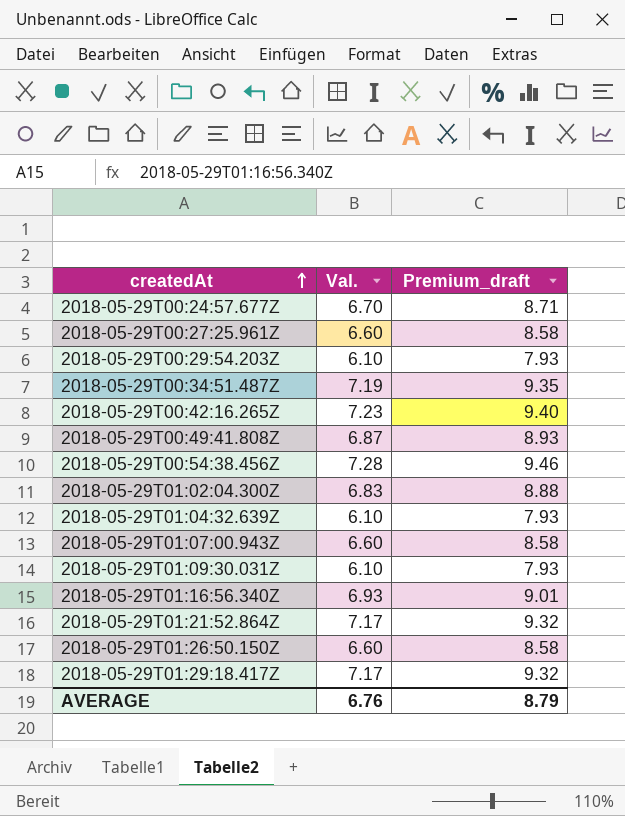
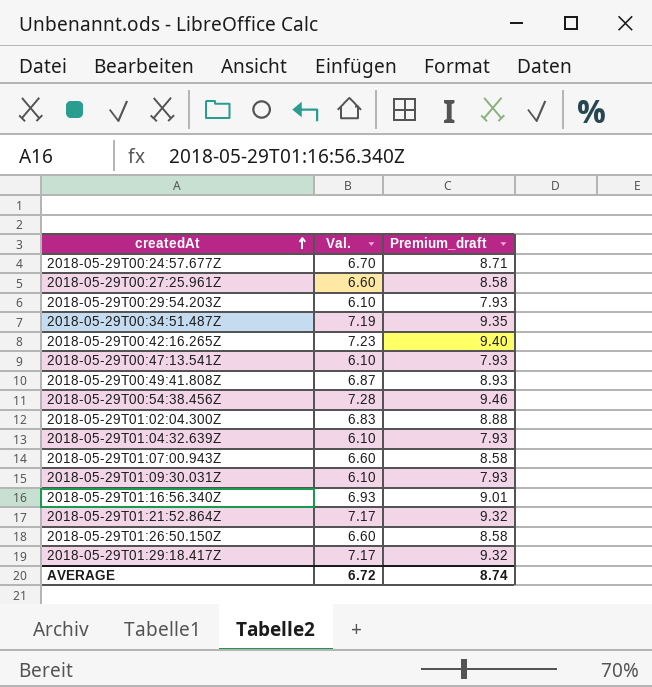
row 2018-05-29T00:47:13.541Z: none -> 6.10 | 7.93
AVERAGE | Val.: 6.76 -> 6.72
AVERAGE | Premium_draft: 8.79 -> 8.74

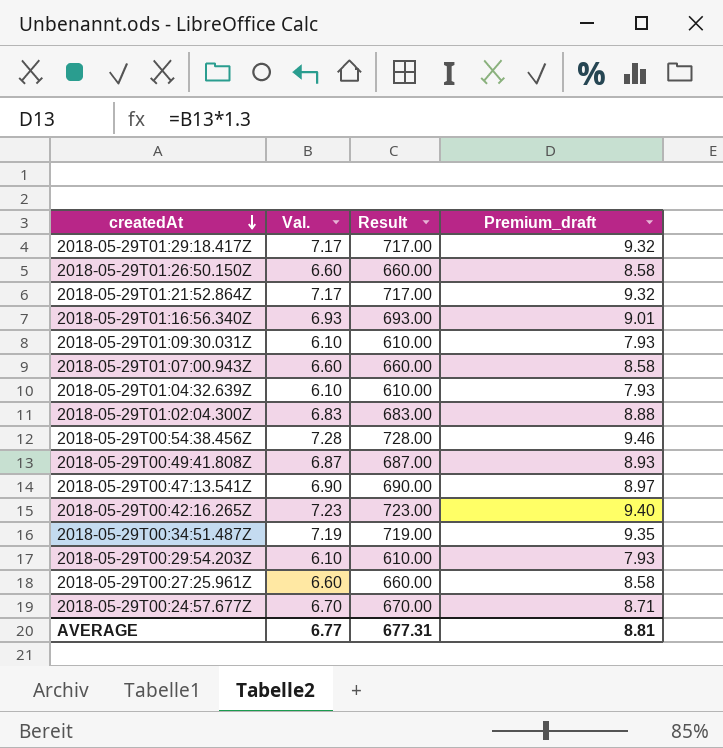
row order: createdAt ascending -> createdAt descending
column Result | formula: none -> [Val.] * 100
2018-05-29T00:47:13.541Z | Val.: 6.10 -> 6.90
2018-05-29T00:47:13.541Z | Premium_draft: 7.93 -> 8.97
AVERAGE | Val.: 6.72 -> 6.77
AVERAGE | Premium_draft: 8.74 -> 8.81

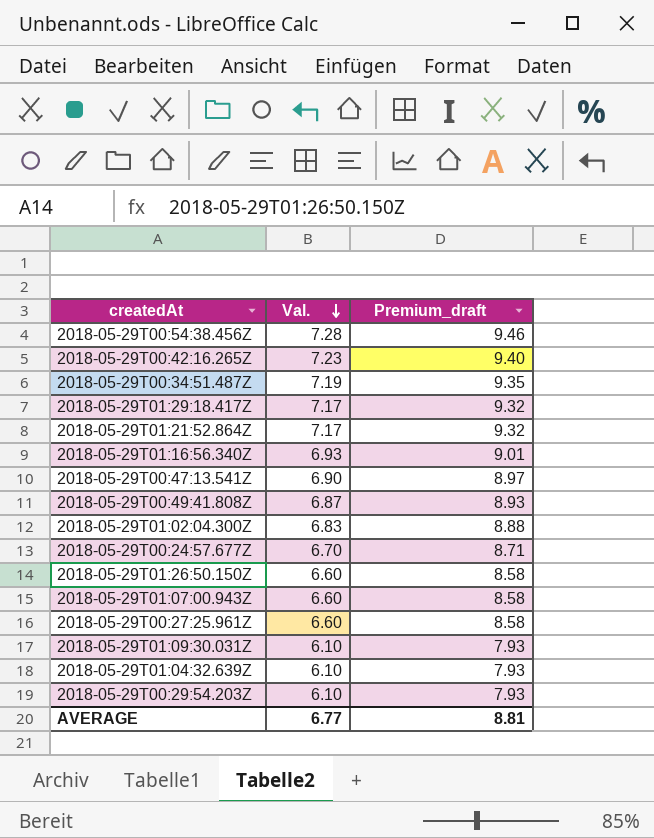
row order: createdAt descending -> Val. descending
column Result | formula: [Val.] * 100 -> none

